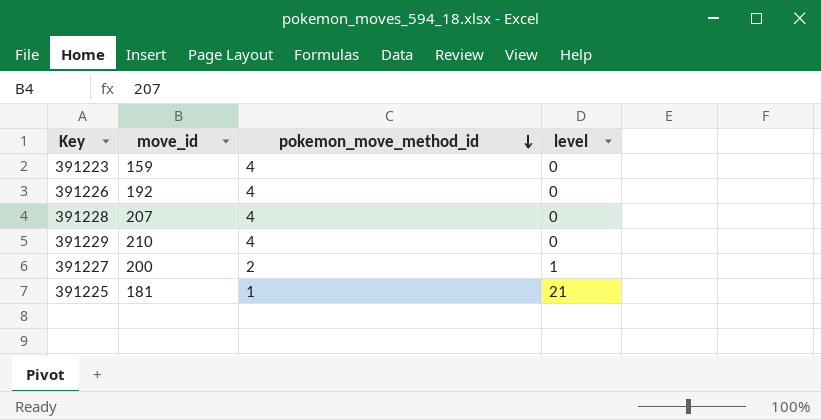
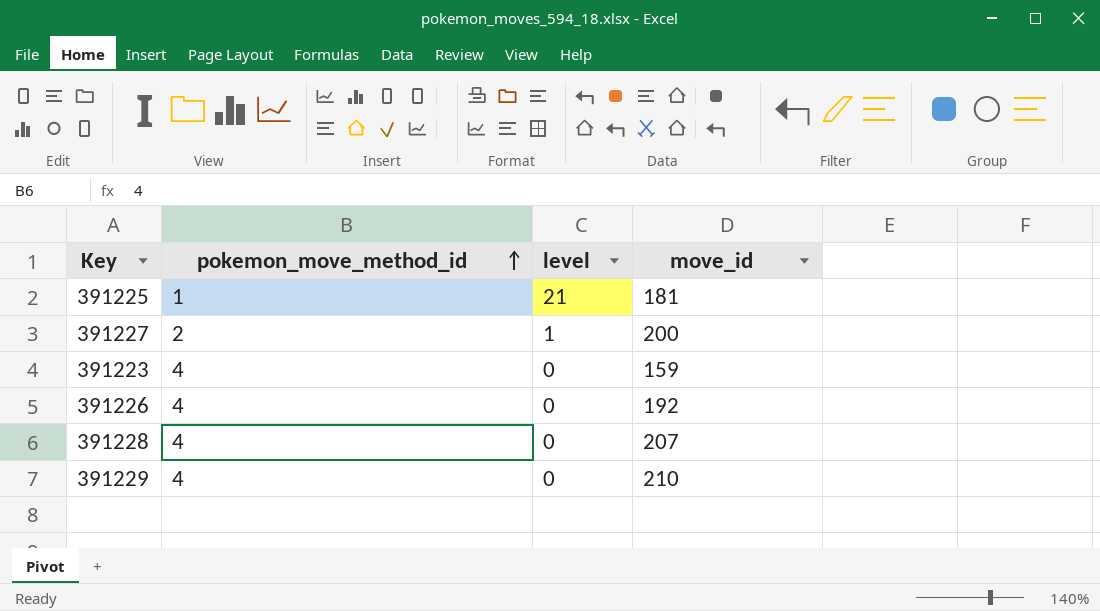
row order: pokemon_move_method_id descending -> pokemon_move_method_id ascending
column move_id | position: 2 -> 4

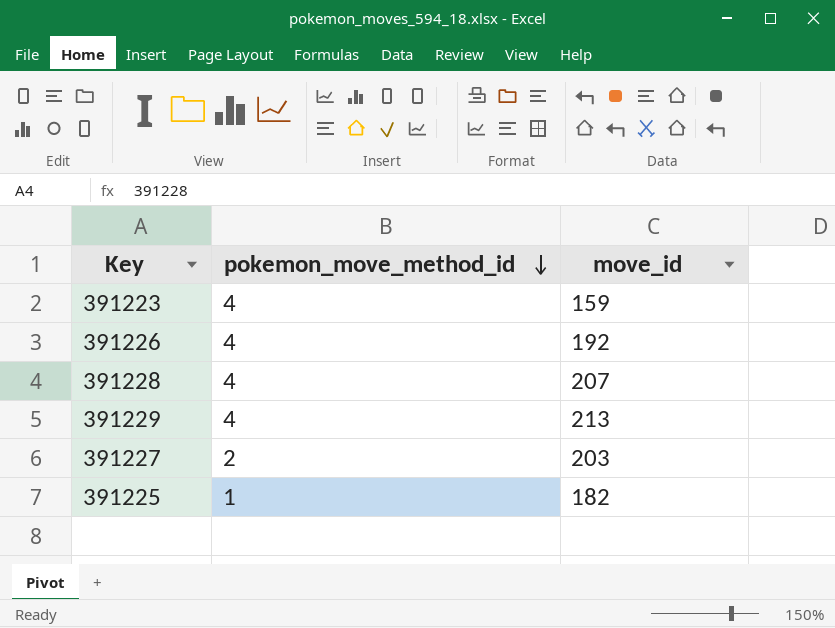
row order: pokemon_move_method_id ascending -> pokemon_move_method_id descending
column level | position: 3 -> none
391229 | move_id: 210 -> 213
391227 | move_id: 200 -> 203
391225 | move_id: 181 -> 182

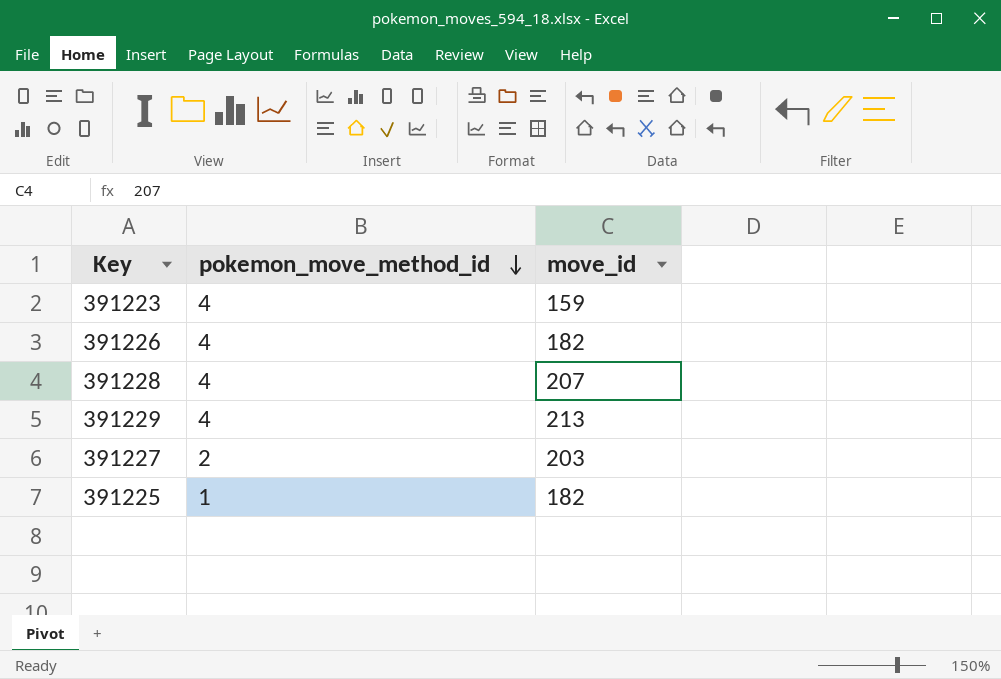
391226 | move_id: 192 -> 182

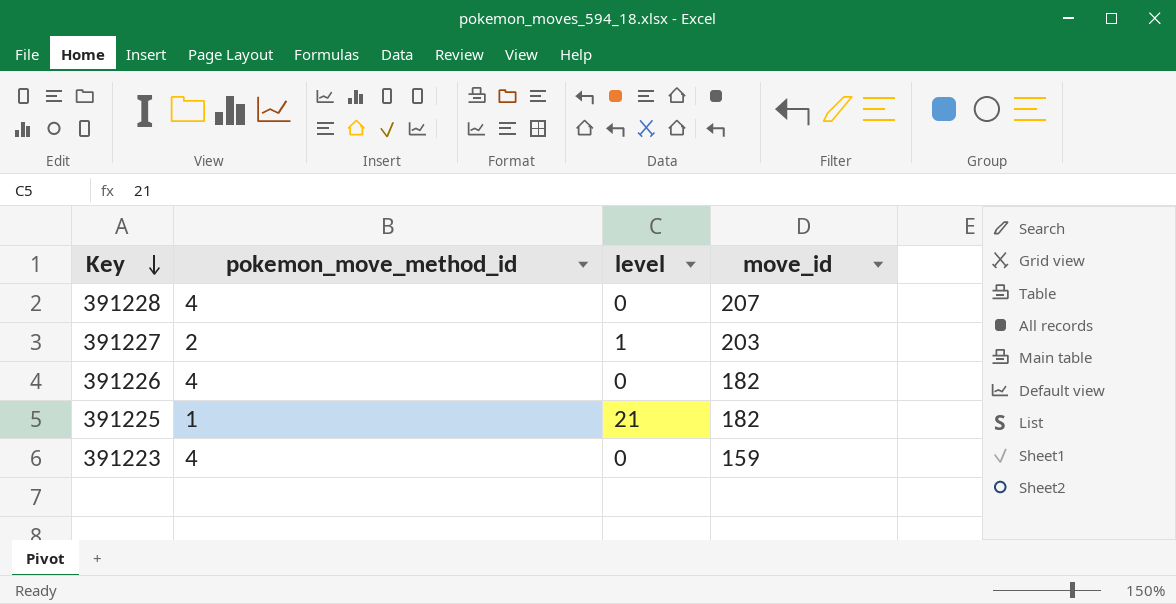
row order: pokemon_move_method_id descending -> Key descending
column level | position: none -> 3
row 391229: 4 | 213 -> none

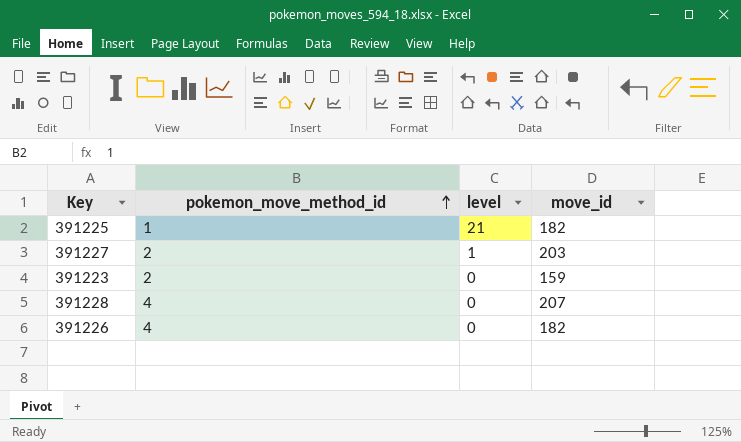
row order: Key descending -> pokemon_move_method_id ascending
391223 | pokemon_move_method_id: 4 -> 2

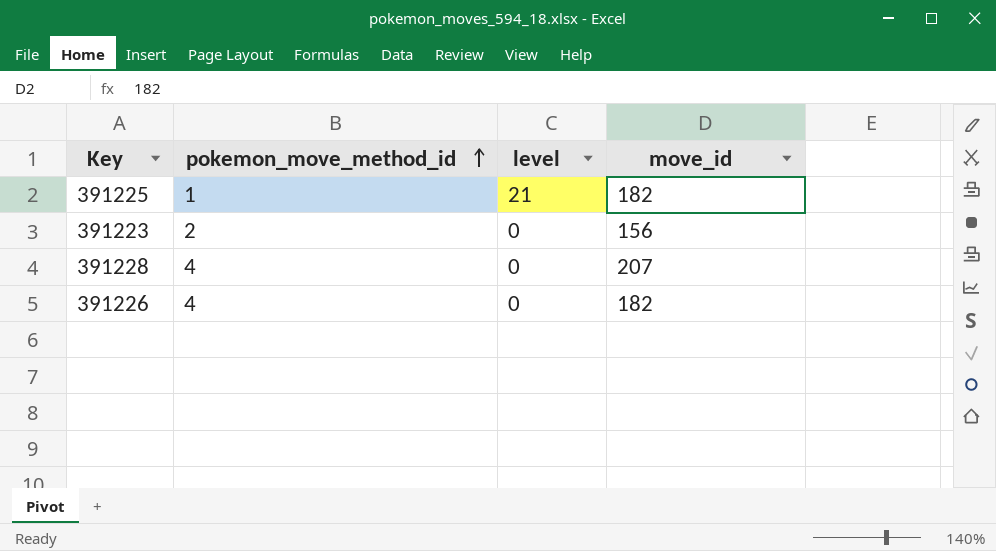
row 391227: 2 | 1 | 203 -> none
391223 | move_id: 159 -> 156

